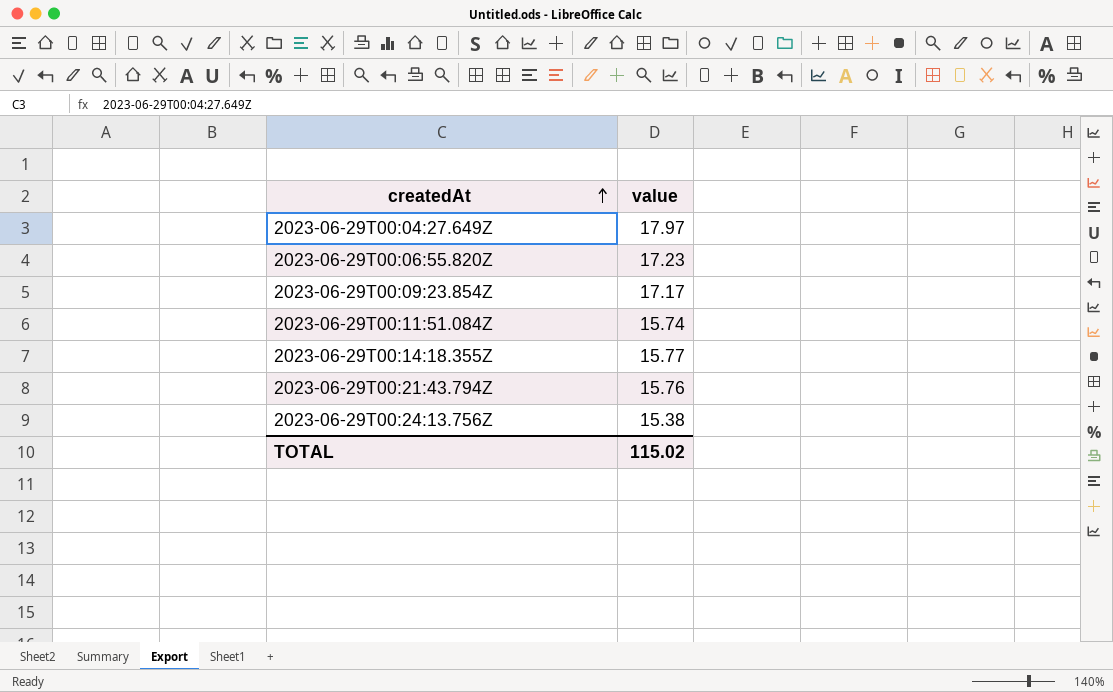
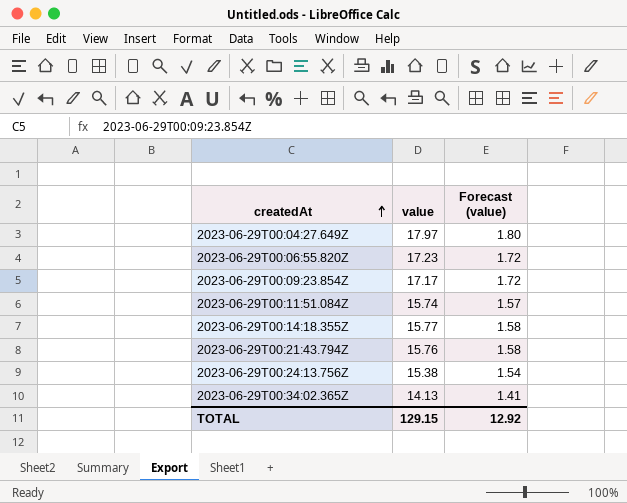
column Forecast (value) | formula: none -> [value] * 0.1
row 2023-06-29T00:34:02.365Z: none -> 14.13 | 1.41
TOTAL | value: 115.02 -> 129.15

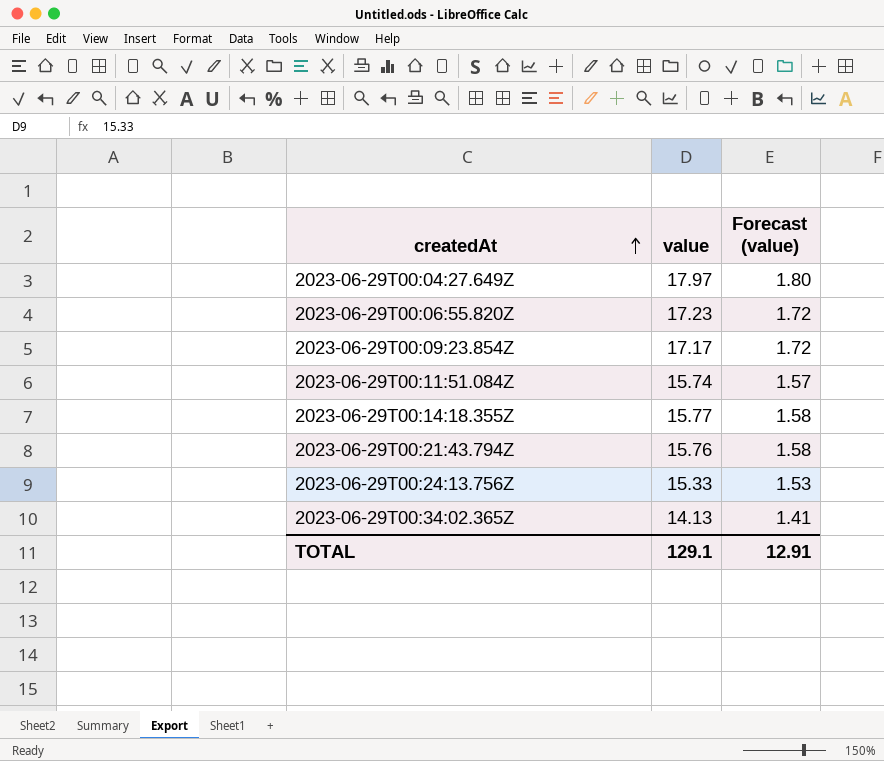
2023-06-29T00:24:13.756Z | value: 15.38 -> 15.33
2023-06-29T00:24:13.756Z | Forecast (value): 1.54 -> 1.53
TOTAL | value: 129.15 -> 129.1
TOTAL | Forecast (value): 12.92 -> 12.91

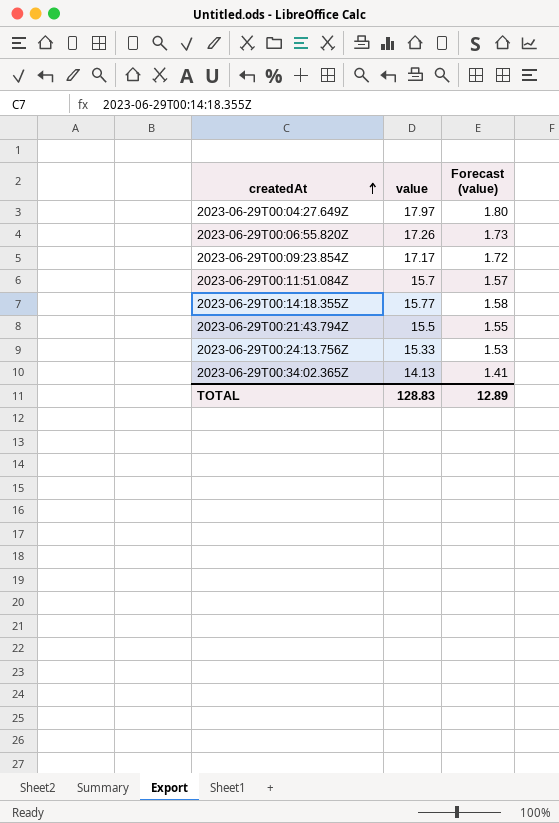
2023-06-29T00:06:55.820Z | value: 17.23 -> 17.26
2023-06-29T00:06:55.820Z | Forecast (value): 1.72 -> 1.73
2023-06-29T00:11:51.084Z | value: 15.74 -> 15.7
2023-06-29T00:21:43.794Z | value: 15.76 -> 15.5
2023-06-29T00:21:43.794Z | Forecast (value): 1.58 -> 1.55
TOTAL | value: 129.1 -> 128.83
TOTAL | Forecast (value): 12.91 -> 12.89

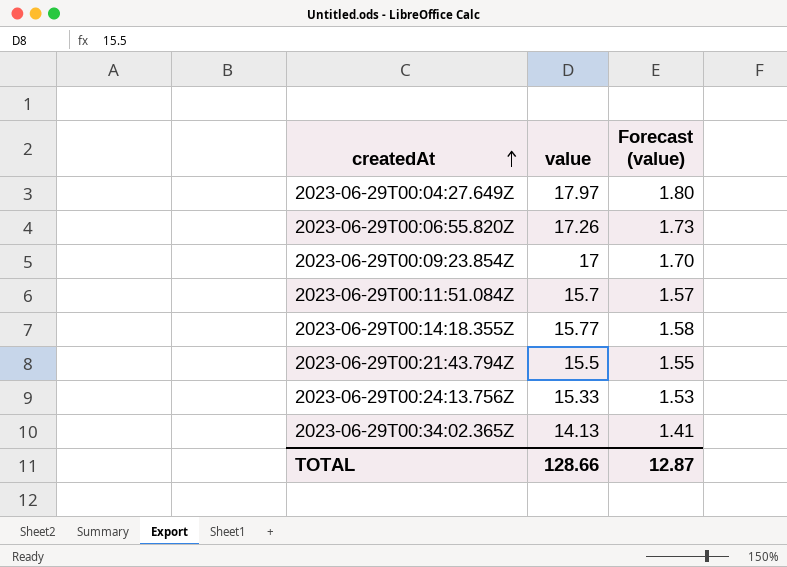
2023-06-29T00:09:23.854Z | value: 17.17 -> 17
2023-06-29T00:09:23.854Z | Forecast (value): 1.72 -> 1.70
TOTAL | value: 128.83 -> 128.66
TOTAL | Forecast (value): 12.89 -> 12.87

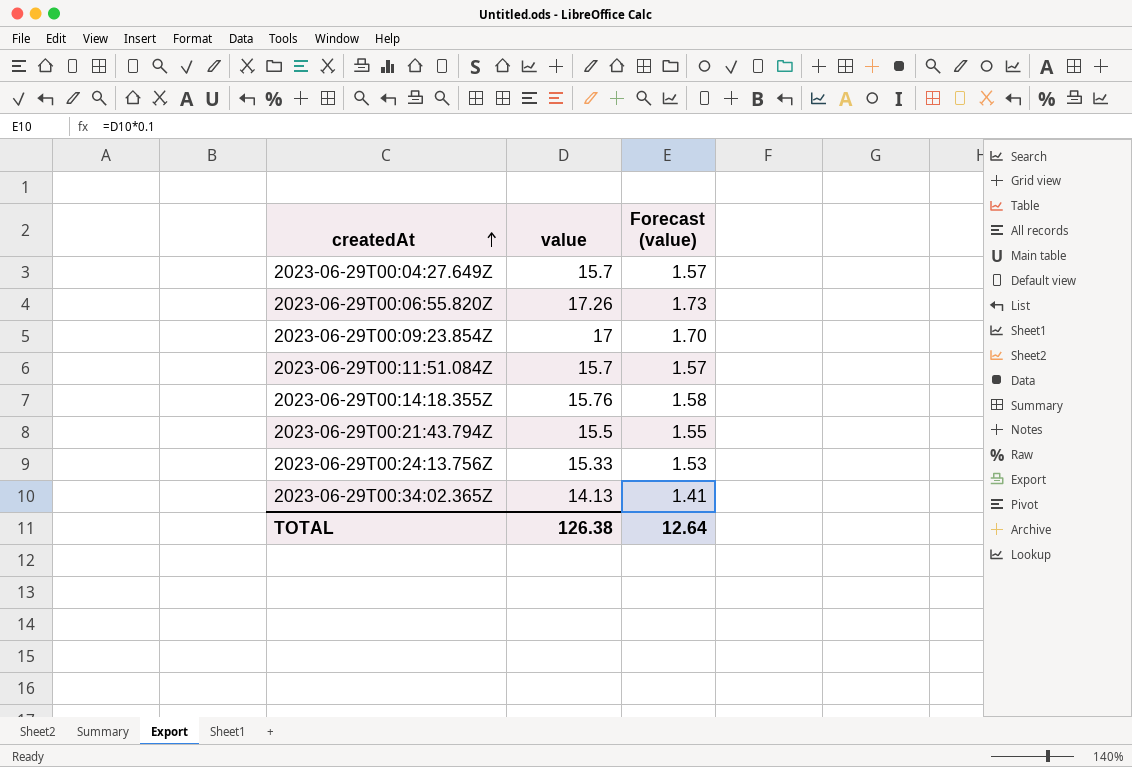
2023-06-29T00:04:27.649Z | value: 17.97 -> 15.7
2023-06-29T00:04:27.649Z | Forecast (value): 1.80 -> 1.57
2023-06-29T00:14:18.355Z | value: 15.77 -> 15.76
TOTAL | value: 128.66 -> 126.38
TOTAL | Forecast (value): 12.87 -> 12.64

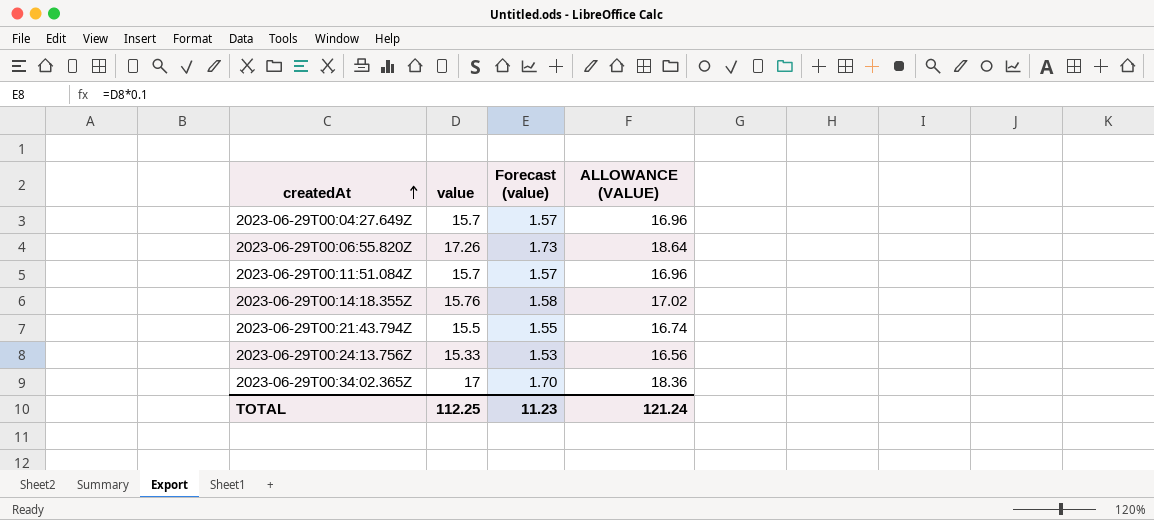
column ALLOWANCE (VALUE) | formula: none -> [value] * 1.08
row 2023-06-29T00:09:23.854Z: 17 | 1.70 -> none
2023-06-29T00:34:02.365Z | value: 14.13 -> 17
2023-06-29T00:34:02.365Z | Forecast (value): 1.41 -> 1.70
TOTAL | value: 126.38 -> 112.25
TOTAL | Forecast (value): 12.64 -> 11.23

